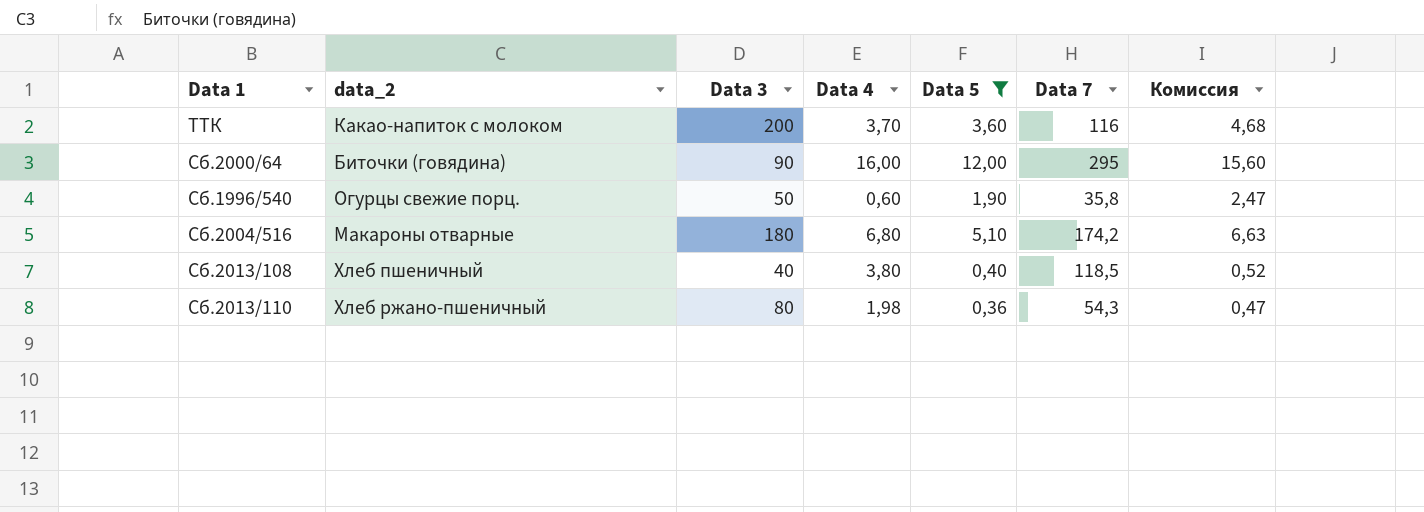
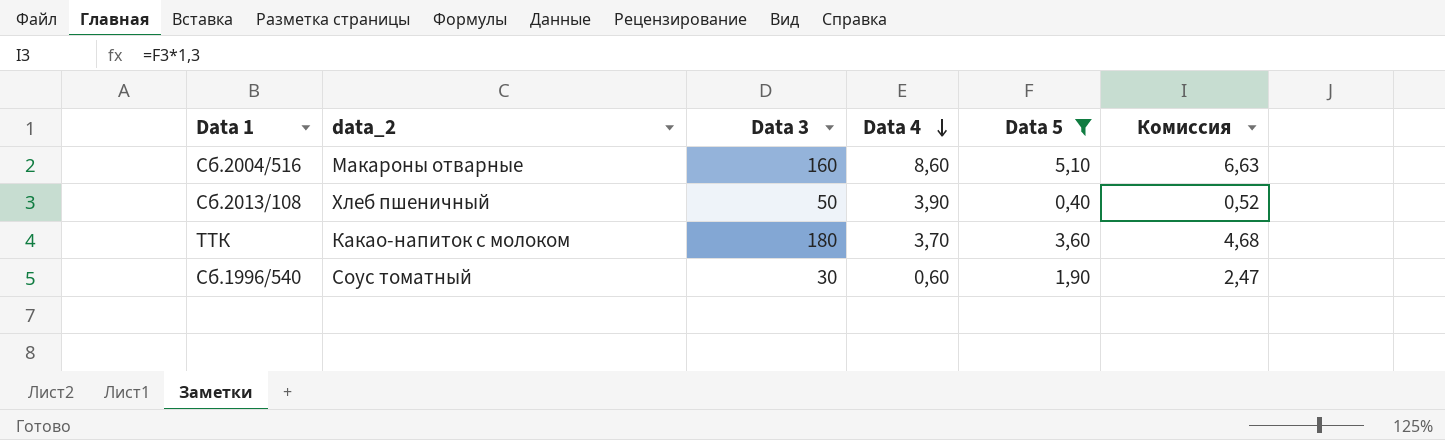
row order: none -> Data 4 descending
column Data 7 | position: 6 -> none
row Сб.2000/64: Биточки (говядина) | 90 | 16,00 | 12,00 | 295 | 15,60 -> none
row Сб.2013/110: Хлеб ржано-пшеничный | 80 | 1,98 | 0,36 | 54,3 | 0,47 -> none
Сб.2004/516 | Data 3: 180 -> 160
Сб.2004/516 | Data 4: 6,80 -> 8,60
Сб.2013/108 | Data 3: 40 -> 50
Сб.2013/108 | Data 4: 3,80 -> 3,90
ТТК | Data 3: 200 -> 180
Сб.1996/540 | data_2: Огурцы свежие порц. -> Соус томатный
Сб.1996/540 | Data 3: 50 -> 30

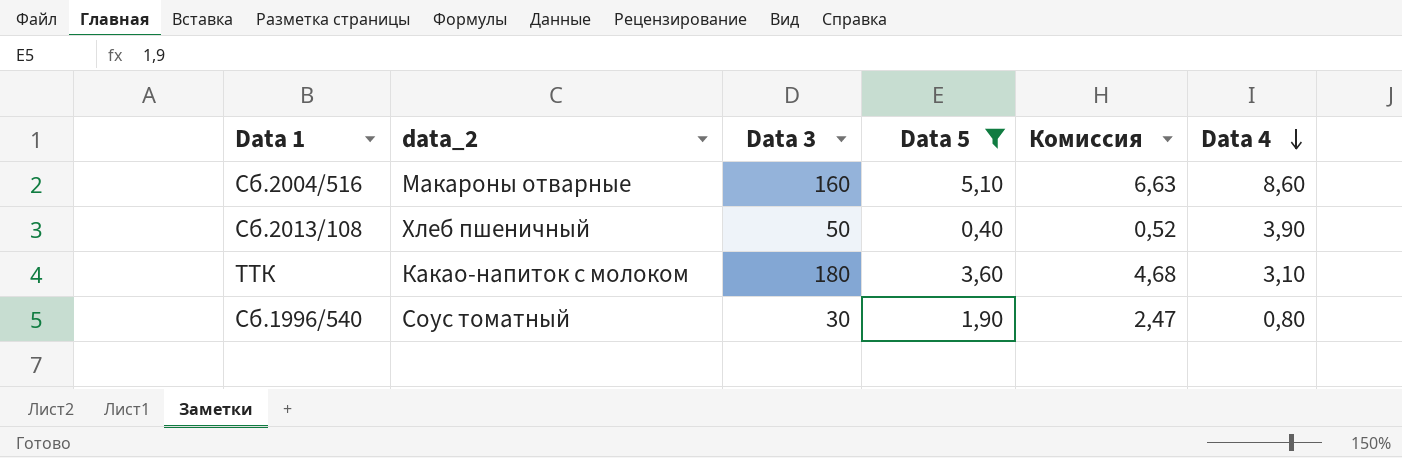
column Data 4 | position: 4 -> 6
ТТК | Data 4: 3,70 -> 3,10
Сб.1996/540 | Data 4: 0,60 -> 0,80

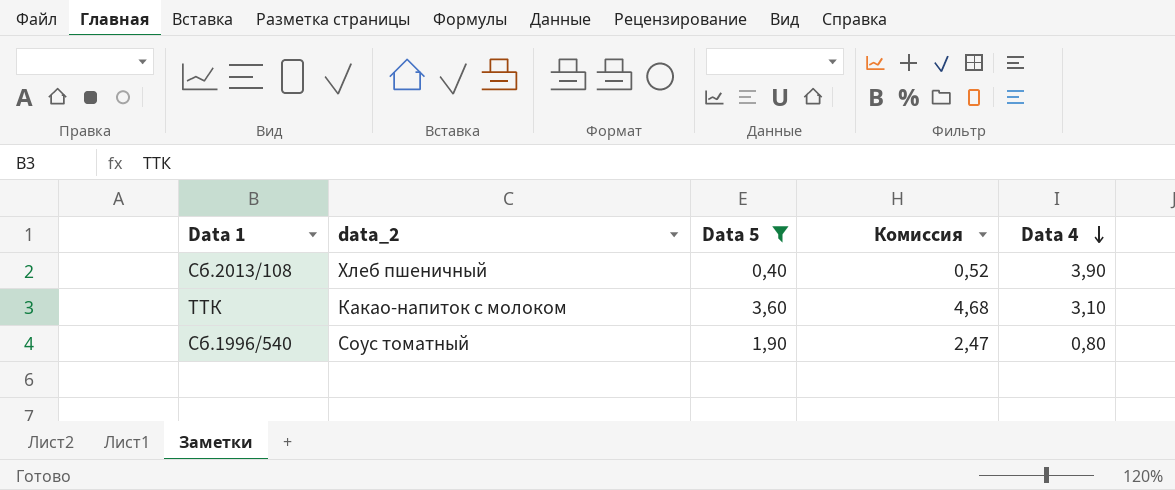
column Data 3 | position: 3 -> none
row Сб.2004/516: Макароны отварные | 160 | 5,10 | 6,63 | 8,60 -> none

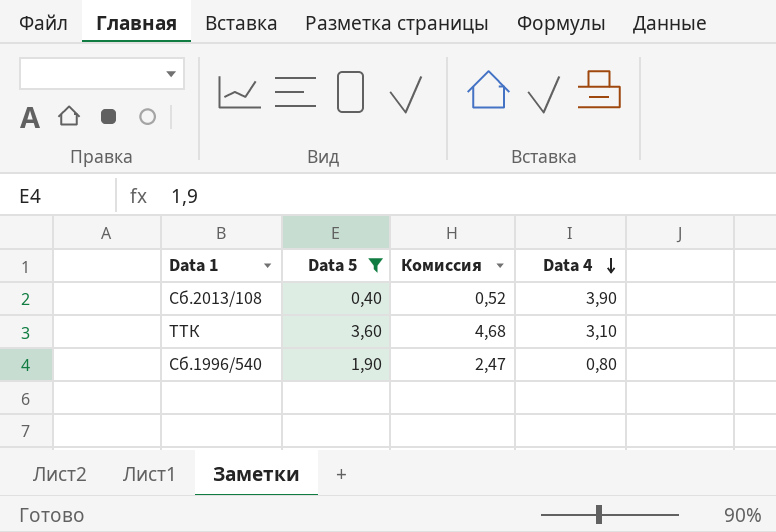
column data_2 | position: 2 -> none

